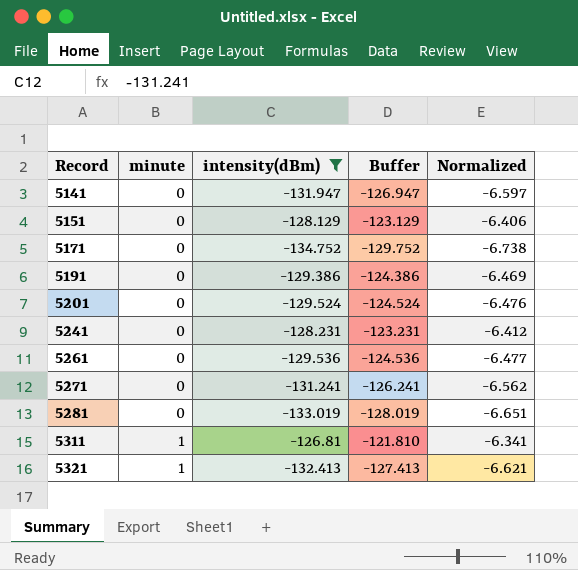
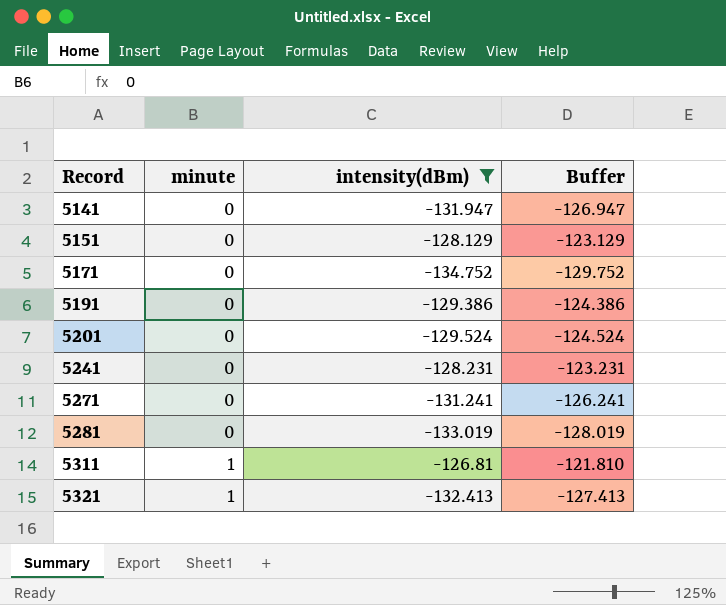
column Normalized | formula: [intensity(dBm)] * 0.05 -> none
row 5261: 0 | -129.536 | -124.536 | -6.477 -> none

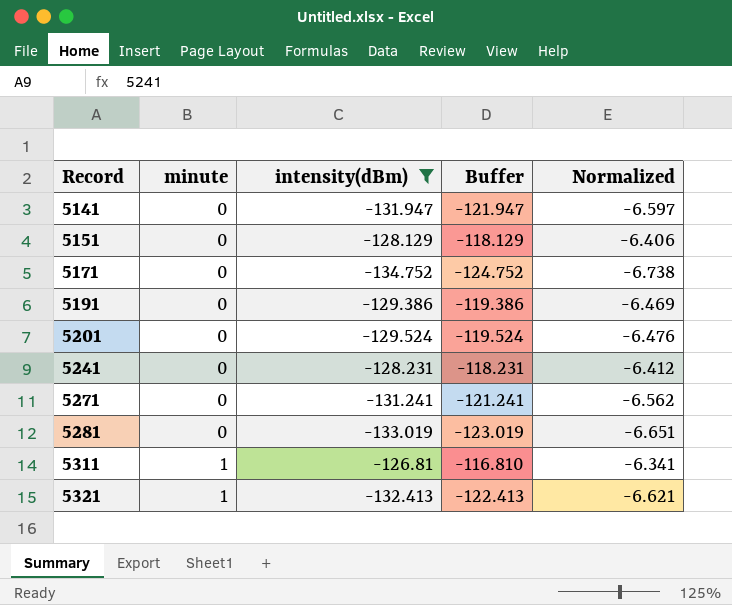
column Buffer | formula: [intensity(dBm)] + 5 -> [intensity(dBm)] + 10
column Normalized | formula: none -> [intensity(dBm)] * 0.05

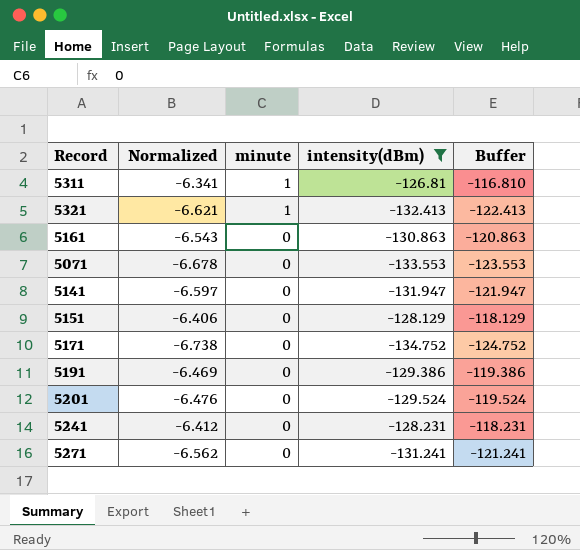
row order: Record ascending -> minute descending
column Normalized | position: 5 -> 2
row 5281: 0 | -133.019 | -123.019 | -6.651 -> none
row 5161: none -> -6.543 | 0 | -130.863 | -120.863
row 5071: none -> -6.678 | 0 | -133.553 | -123.553

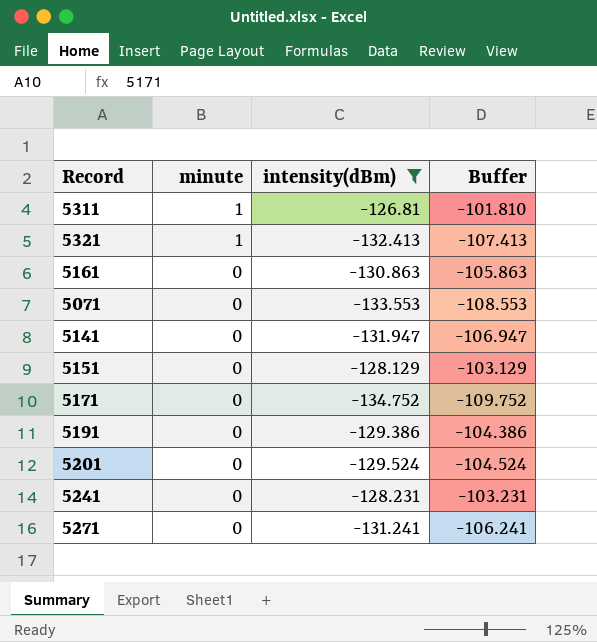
column Normalized | formula: [intensity(dBm)] * 0.05 -> none
column Buffer | formula: [intensity(dBm)] + 10 -> [intensity(dBm)] + 25

